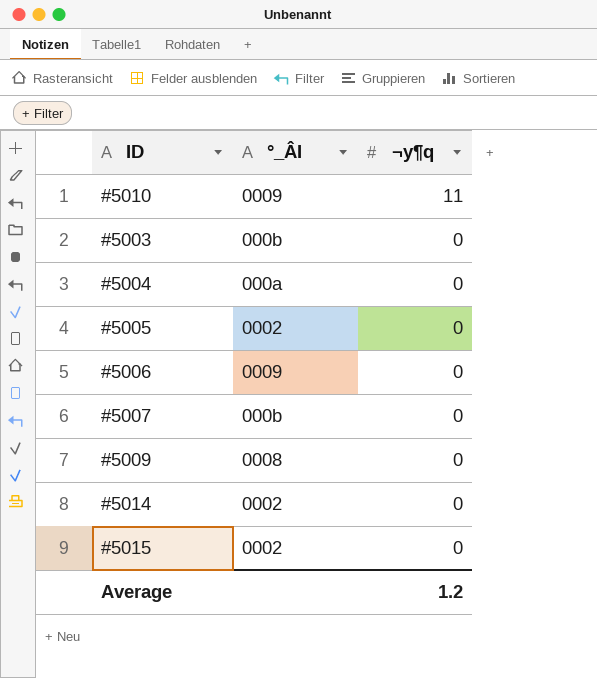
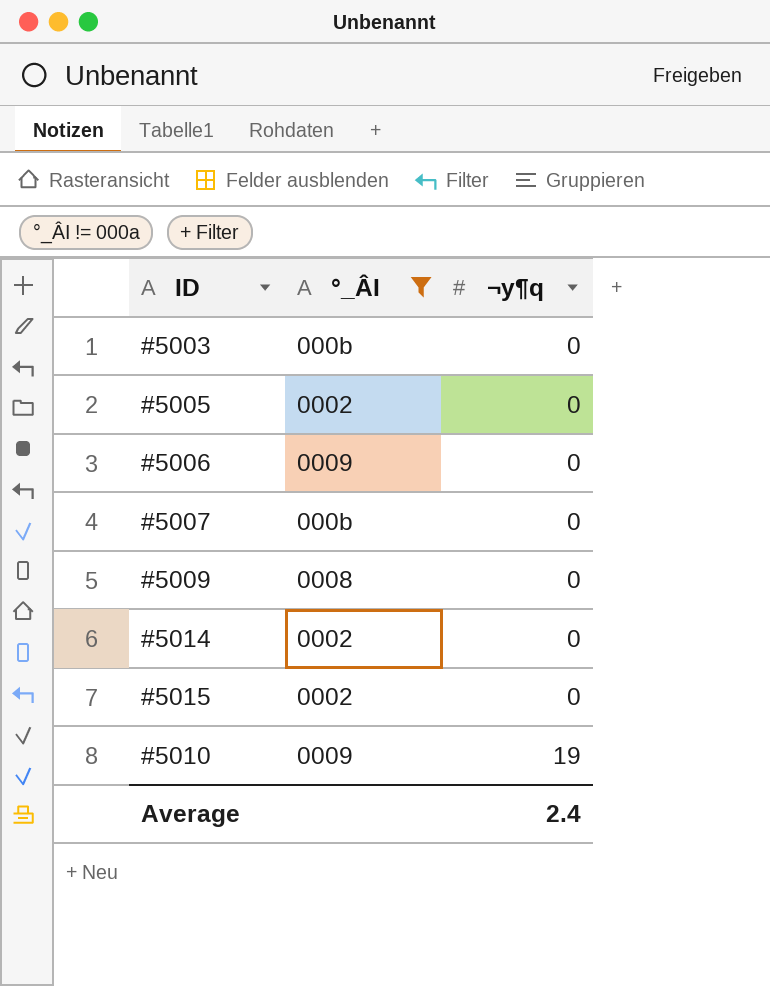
filter: none -> °_ÂI != 000a
row order: ¬y¶q descending -> ¬y¶q ascending
#5010 | ¬y¶q: 11 -> 19
Average | ¬y¶q: 1.2 -> 2.4

